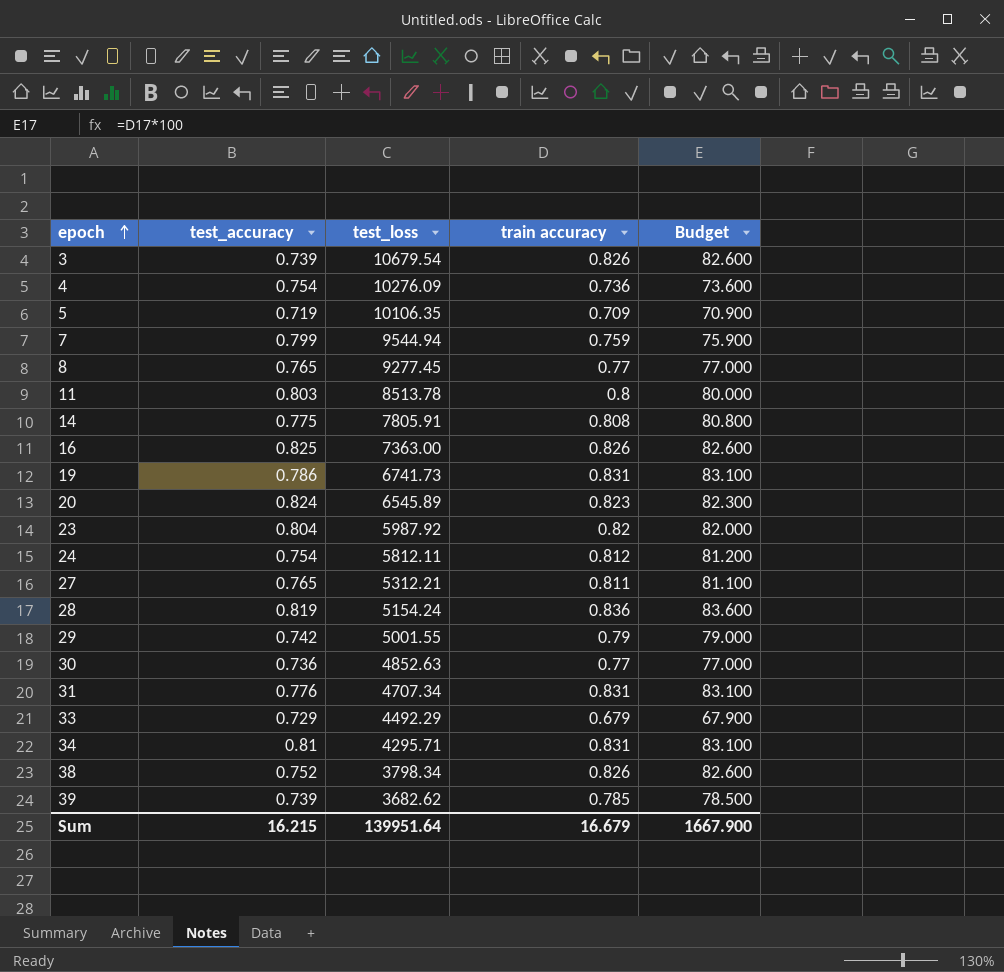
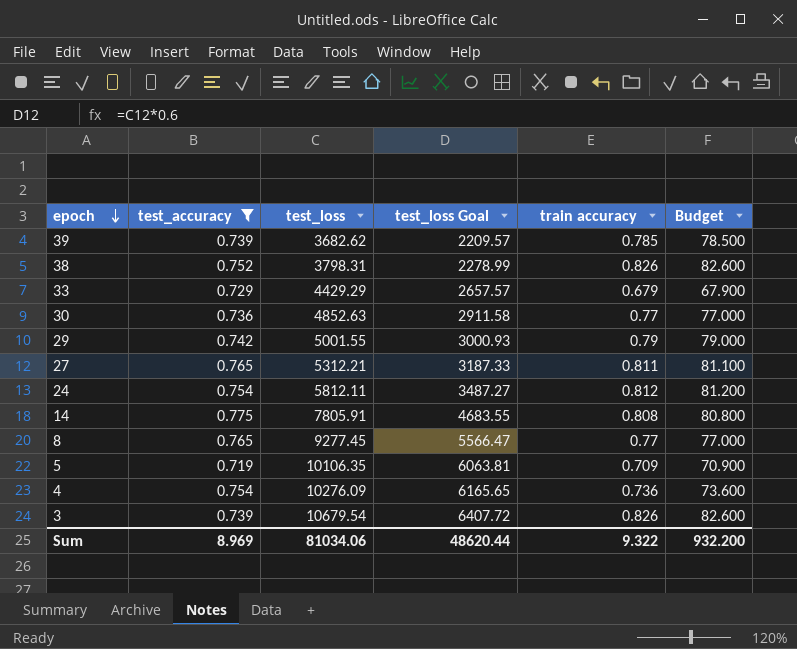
filter: none -> test_accuracy <= 0.775
row order: epoch ascending -> epoch descending
column test_loss Goal | formula: none -> [test_loss] * 0.6
38 | test_loss: 3798.34 -> 3798.31
33 | test_loss: 4492.29 -> 4429.29
Sum | test_accuracy: 16.215 -> 8.969
Sum | test_loss: 139951.64 -> 81034.06
Sum | train accuracy: 16.679 -> 9.322
Sum | Budget: 1667.900 -> 932.200

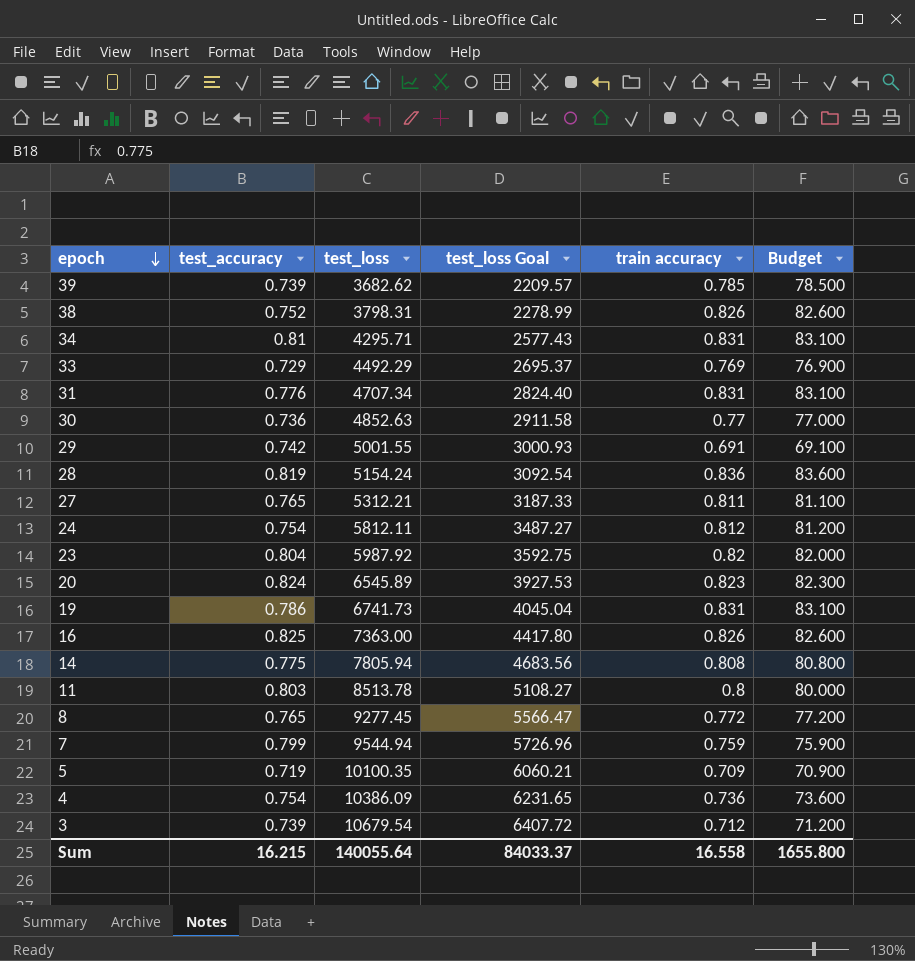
filter: test_accuracy <= 0.775 -> none
33 | test_loss: 4429.29 -> 4492.29
33 | test_loss Goal: 2657.57 -> 2695.37
33 | train accuracy: 0.679 -> 0.769
33 | Budget: 67.900 -> 76.900
29 | train accuracy: 0.79 -> 0.691
29 | Budget: 79.000 -> 69.100
14 | test_loss: 7805.91 -> 7805.94
14 | test_loss Goal: 4683.55 -> 4683.56
8 | train accuracy: 0.77 -> 0.772
8 | Budget: 77.000 -> 77.200
5 | test_loss: 10106.35 -> 10100.35
5 | test_loss Goal: 6063.81 -> 6060.21
4 | test_loss: 10276.09 -> 10386.09
4 | test_loss Goal: 6165.65 -> 6231.65
3 | train accuracy: 0.826 -> 0.712
3 | Budget: 82.600 -> 71.200
Sum | test_accuracy: 8.969 -> 16.215
Sum | test_loss: 81034.06 -> 140055.64
Sum | test_loss Goal: 48620.44 -> 84033.37
Sum | train accuracy: 9.322 -> 16.558
Sum | Budget: 932.200 -> 1655.800

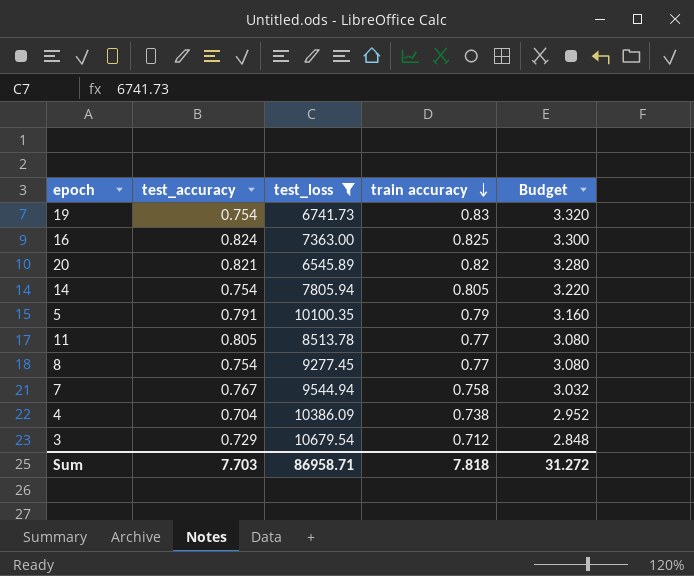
filter: none -> test_loss >= 6545.89
row order: epoch descending -> train accuracy descending
column test_loss Goal | formula: [test_loss] * 0.6 -> none
column Budget | formula: [train accuracy] * 100 -> [train accuracy] * 4
19 | test_accuracy: 0.786 -> 0.754
19 | train accuracy: 0.831 -> 0.83
16 | test_accuracy: 0.825 -> 0.824
16 | train accuracy: 0.826 -> 0.825
20 | test_accuracy: 0.824 -> 0.821
20 | train accuracy: 0.823 -> 0.82
14 | test_accuracy: 0.775 -> 0.754
14 | train accuracy: 0.808 -> 0.805
5 | test_accuracy: 0.719 -> 0.791
5 | train accuracy: 0.709 -> 0.79
11 | test_accuracy: 0.803 -> 0.805
11 | train accuracy: 0.8 -> 0.77
8 | test_accuracy: 0.765 -> 0.754
8 | train accuracy: 0.772 -> 0.77
7 | test_accuracy: 0.799 -> 0.767
7 | train accuracy: 0.759 -> 0.758
4 | test_accuracy: 0.754 -> 0.704
4 | train accuracy: 0.736 -> 0.738
3 | test_accuracy: 0.739 -> 0.729
Sum | test_accuracy: 16.215 -> 7.703
Sum | test_loss: 140055.64 -> 86958.71
Sum | train accuracy: 16.558 -> 7.818
Sum | Budget: 1655.800 -> 31.272

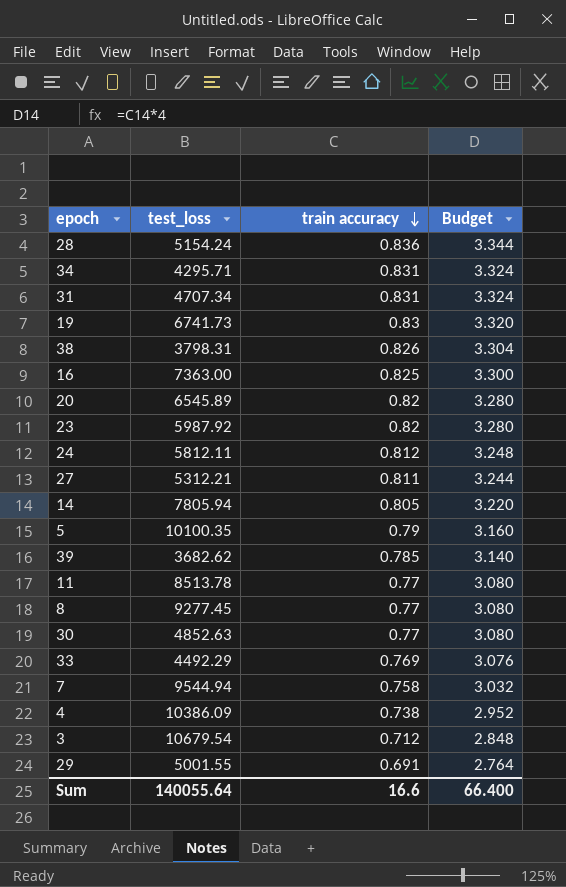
filter: test_loss >= 6545.89 -> none
column test_accuracy | position: 2 -> none
Sum | test_loss: 86958.71 -> 140055.64
Sum | train accuracy: 7.818 -> 16.6
Sum | Budget: 31.272 -> 66.400

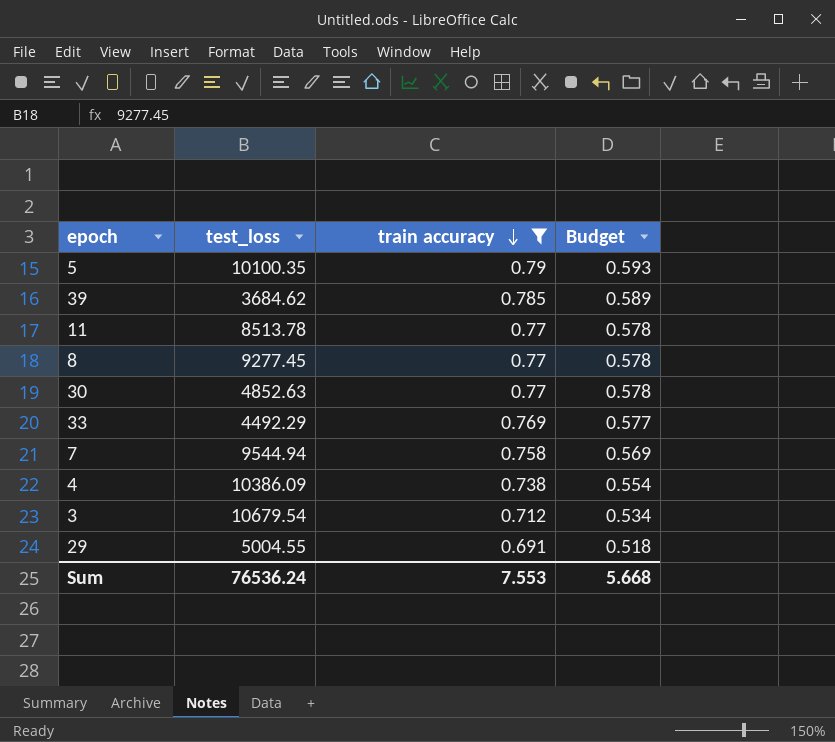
filter: none -> train accuracy <= 0.79
column Budget | formula: [train accuracy] * 4 -> [train accuracy] * 0.75
39 | test_loss: 3682.62 -> 3684.62
29 | test_loss: 5001.55 -> 5004.55
Sum | test_loss: 140055.64 -> 76536.24
Sum | train accuracy: 16.6 -> 7.553
Sum | Budget: 66.400 -> 5.668

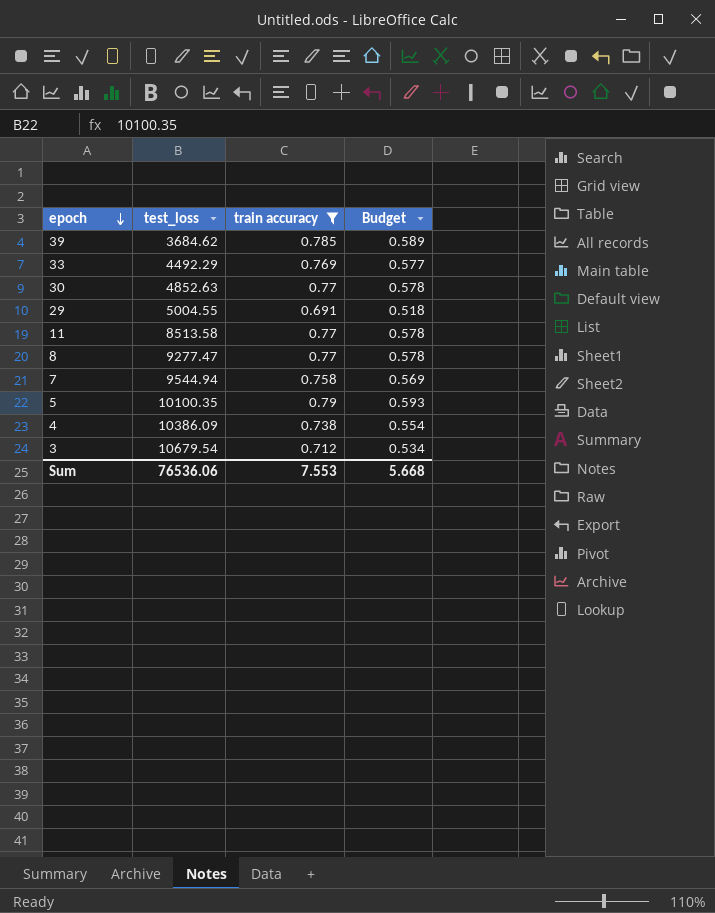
row order: train accuracy descending -> epoch descending
11 | test_loss: 8513.78 -> 8513.58
8 | test_loss: 9277.45 -> 9277.47
Sum | test_loss: 76536.24 -> 76536.06

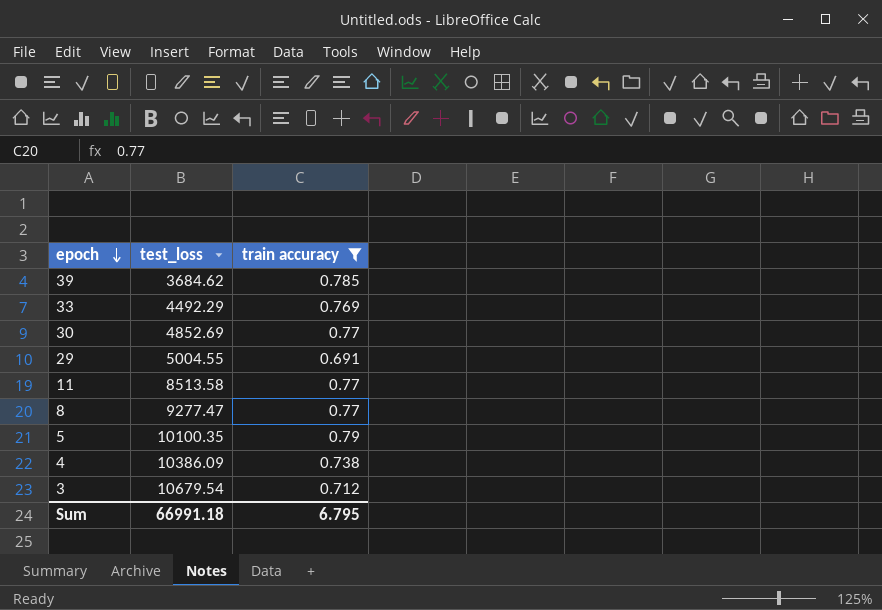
column Budget | formula: [train accuracy] * 0.75 -> none
row 7: 9544.94 | 0.758 | 0.569 -> none
30 | test_loss: 4852.63 -> 4852.69
Sum | test_loss: 76536.06 -> 66991.18
Sum | train accuracy: 7.553 -> 6.795

